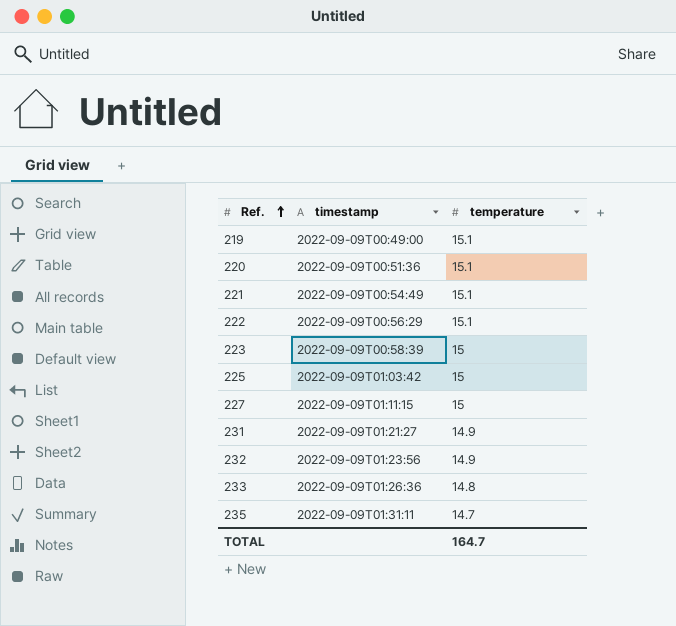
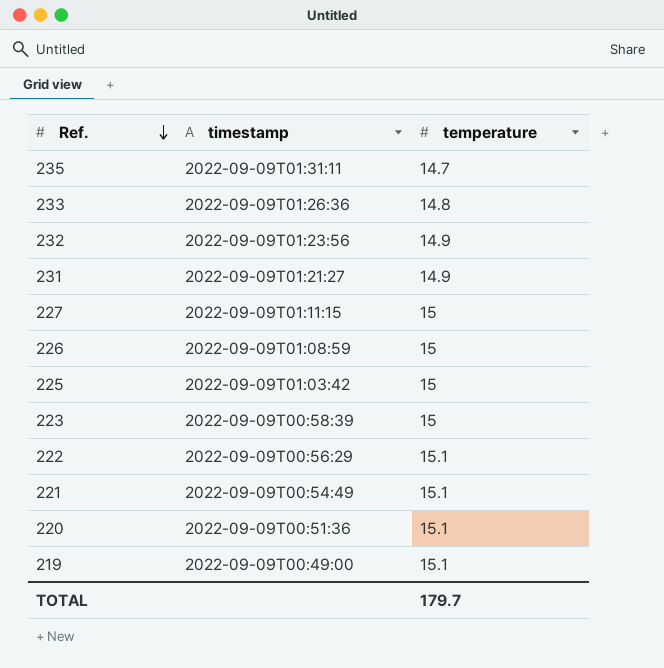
row order: Ref. ascending -> Ref. descending
row 226: none -> 2022-09-09T01:08:59 | 15
TOTAL | temperature: 164.7 -> 179.7

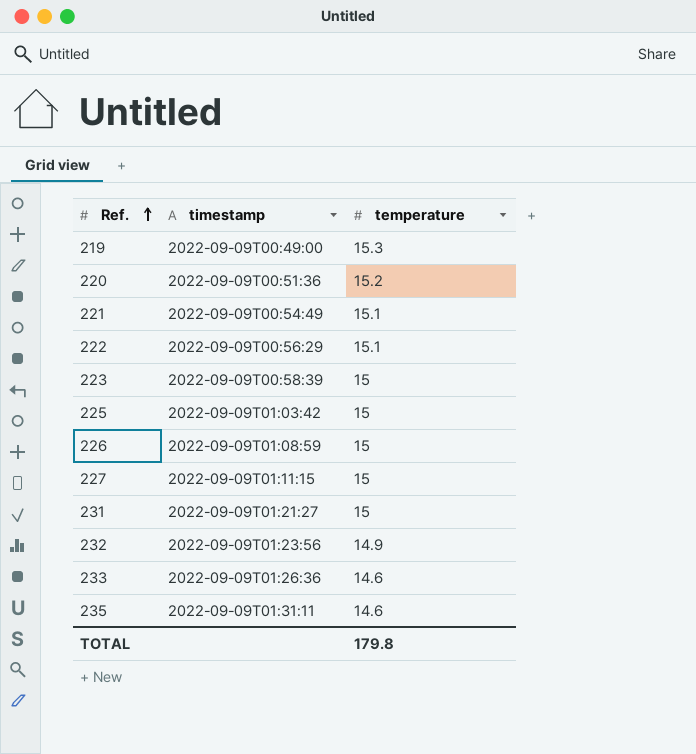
row order: Ref. descending -> Ref. ascending
219 | temperature: 15.1 -> 15.3
220 | temperature: 15.1 -> 15.2
231 | temperature: 14.9 -> 15
233 | temperature: 14.8 -> 14.6
235 | temperature: 14.7 -> 14.6
TOTAL | temperature: 179.7 -> 179.8

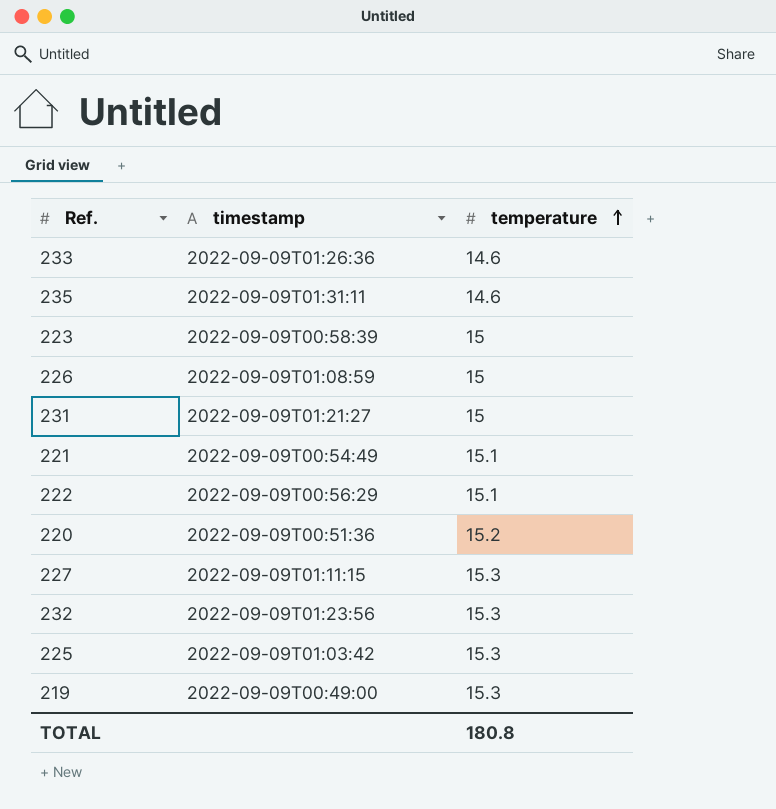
row order: Ref. ascending -> temperature ascending
227 | temperature: 15 -> 15.3
232 | temperature: 14.9 -> 15.3
225 | temperature: 15 -> 15.3
TOTAL | temperature: 179.8 -> 180.8

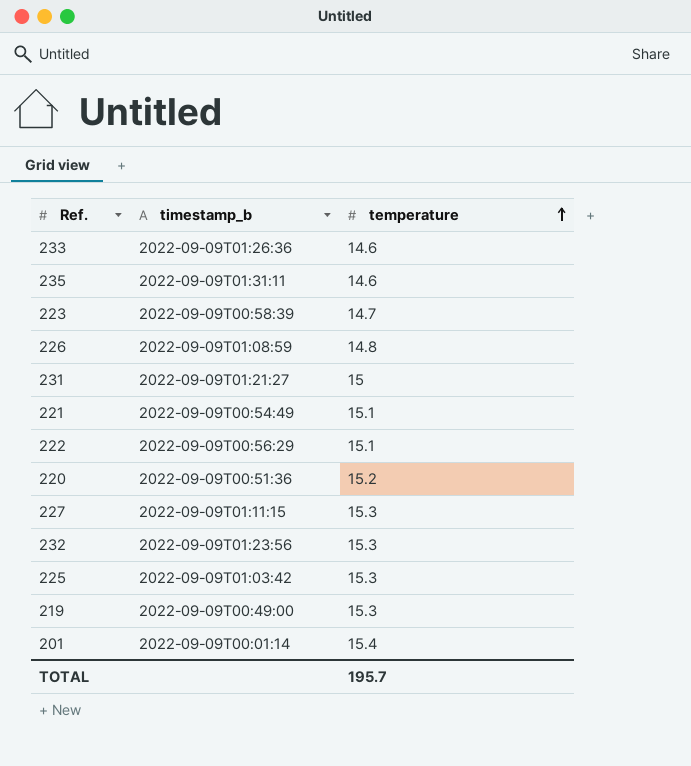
column name: timestamp -> timestamp_b
223 | temperature: 15 -> 14.7
226 | temperature: 15 -> 14.8
row 201: none -> 2022-09-09T00:01:14 | 15.4
TOTAL | temperature: 180.8 -> 195.7

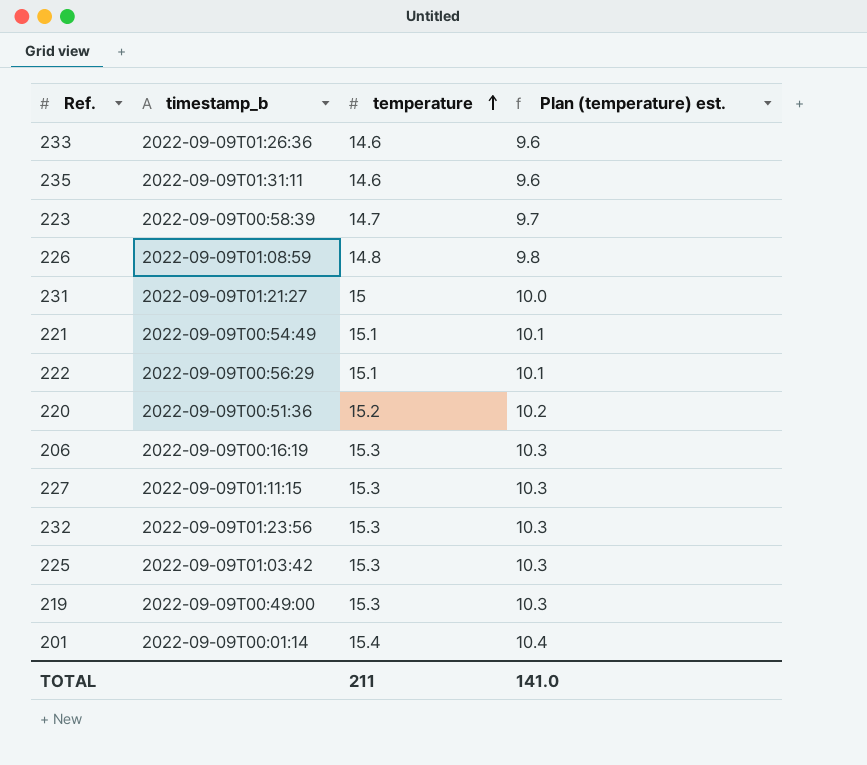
column Plan (temperature) est. | formula: none -> [temperature] - 5
row 206: none -> 2022-09-09T00:16:19 | 15.3 | 10.3
TOTAL | temperature: 195.7 -> 211

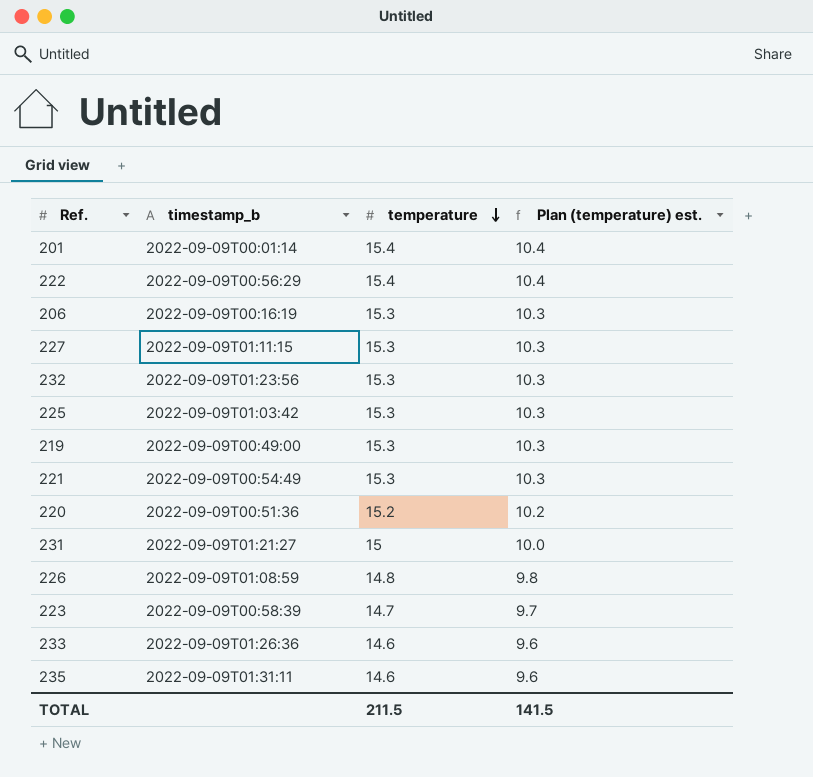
row order: temperature ascending -> temperature descending
222 | temperature: 15.1 -> 15.4
222 | Plan (temperature) est.: 10.1 -> 10.4
221 | temperature: 15.1 -> 15.3
221 | Plan (temperature) est.: 10.1 -> 10.3
TOTAL | temperature: 211 -> 211.5
TOTAL | Plan (temperature) est.: 141.0 -> 141.5

